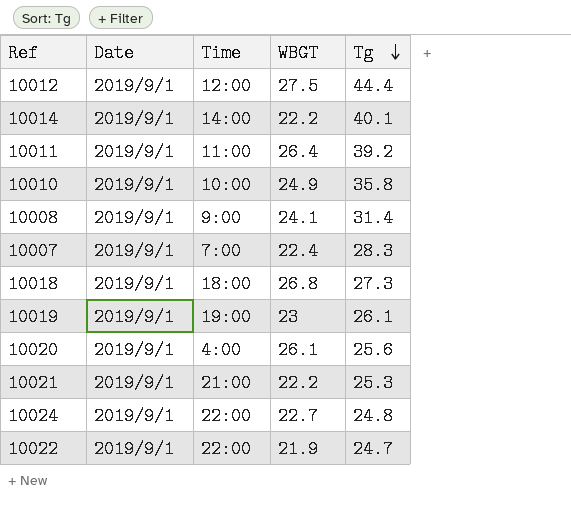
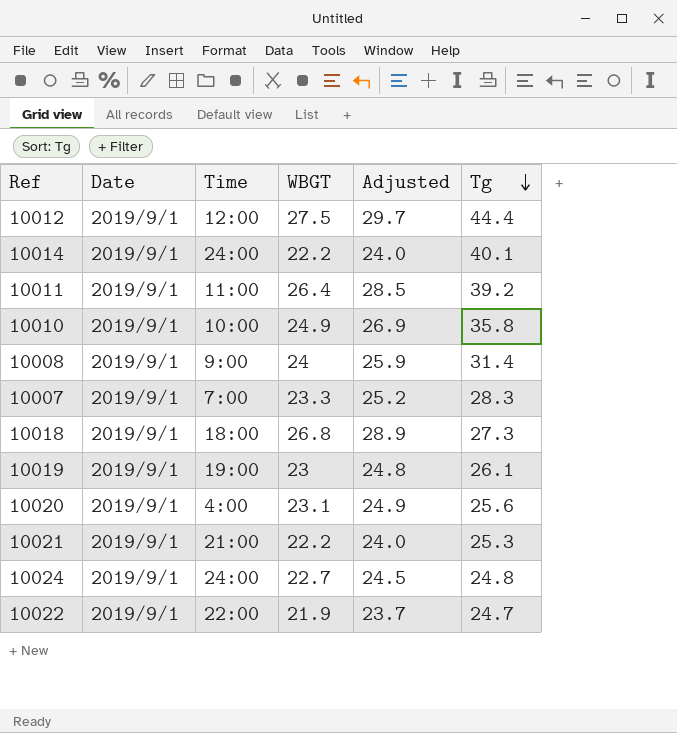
column Adjusted | formula: none -> [WBGT] * 1.08
10014 | Time: 14:00 -> 24:00
10008 | WBGT: 24.1 -> 24
10007 | WBGT: 22.4 -> 23.3
10020 | WBGT: 26.1 -> 23.1
10024 | Time: 22:00 -> 24:00

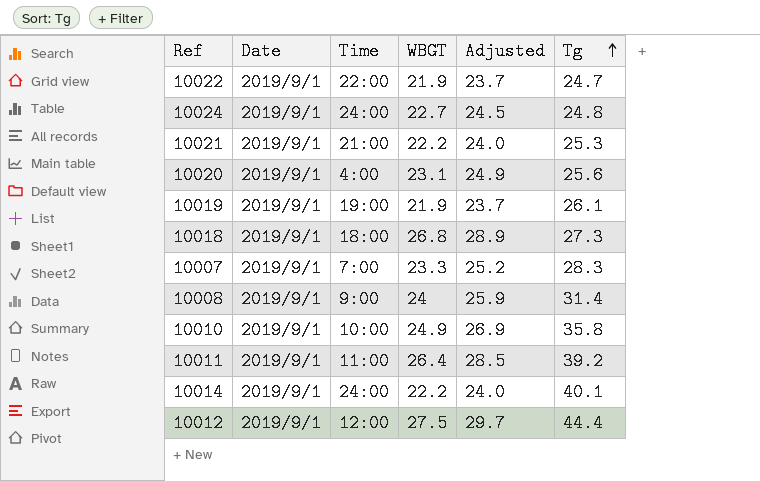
row order: Tg descending -> Tg ascending
10019 | WBGT: 23 -> 21.9
10019 | Adjusted: 24.8 -> 23.7

